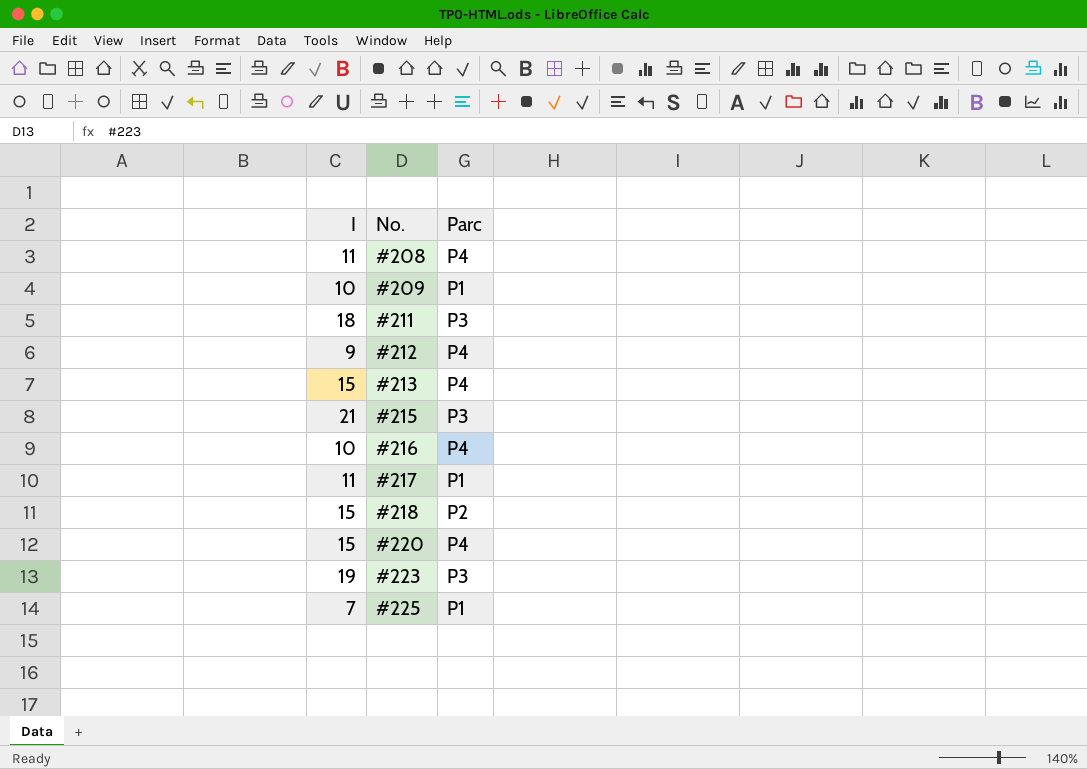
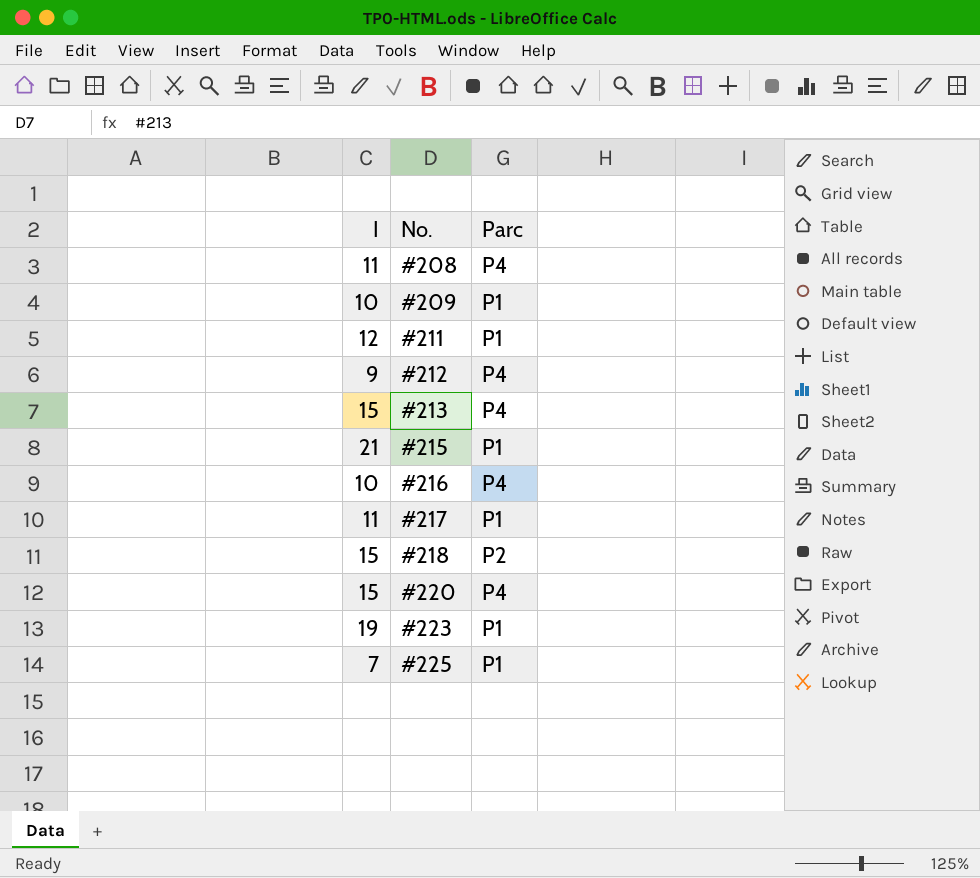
#211 | I: 18 -> 12
#211 | Parc: P3 -> P1
#215 | Parc: P3 -> P1
#223 | Parc: P3 -> P1

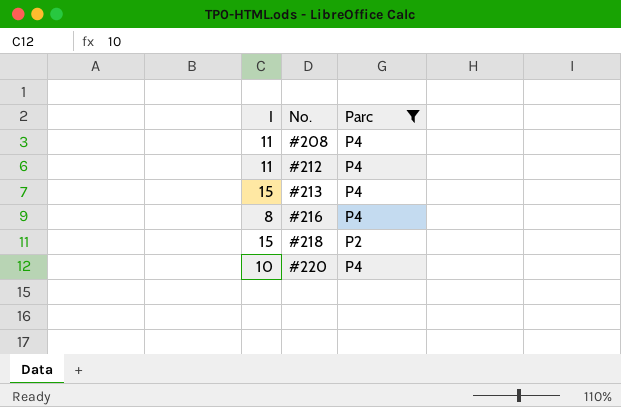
filter: none -> Parc != P1
#212 | I: 9 -> 11
#216 | I: 10 -> 8
#220 | I: 15 -> 10

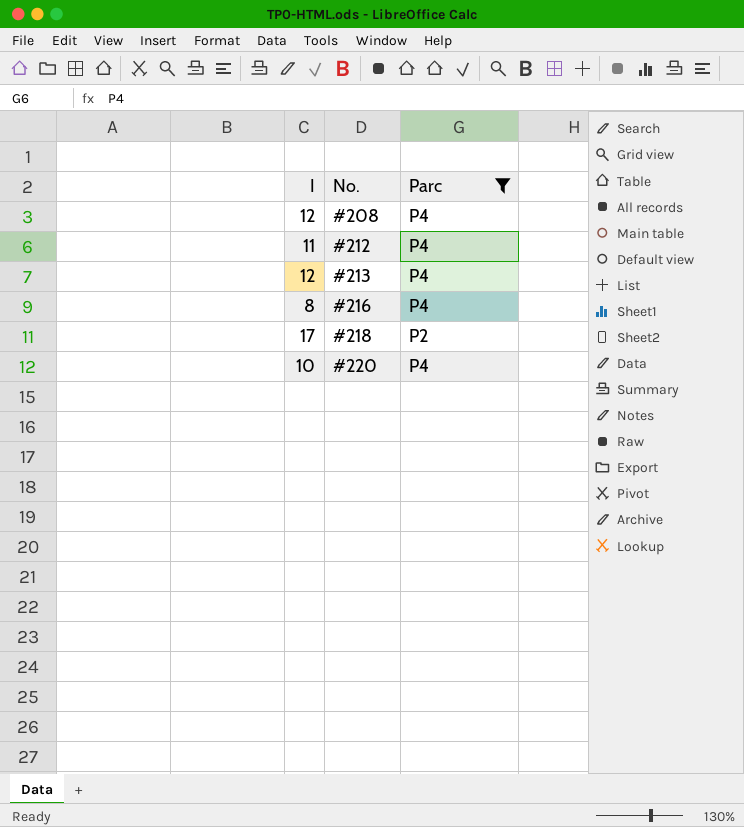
#208 | I: 11 -> 12
#213 | I: 15 -> 12
#218 | I: 15 -> 17

